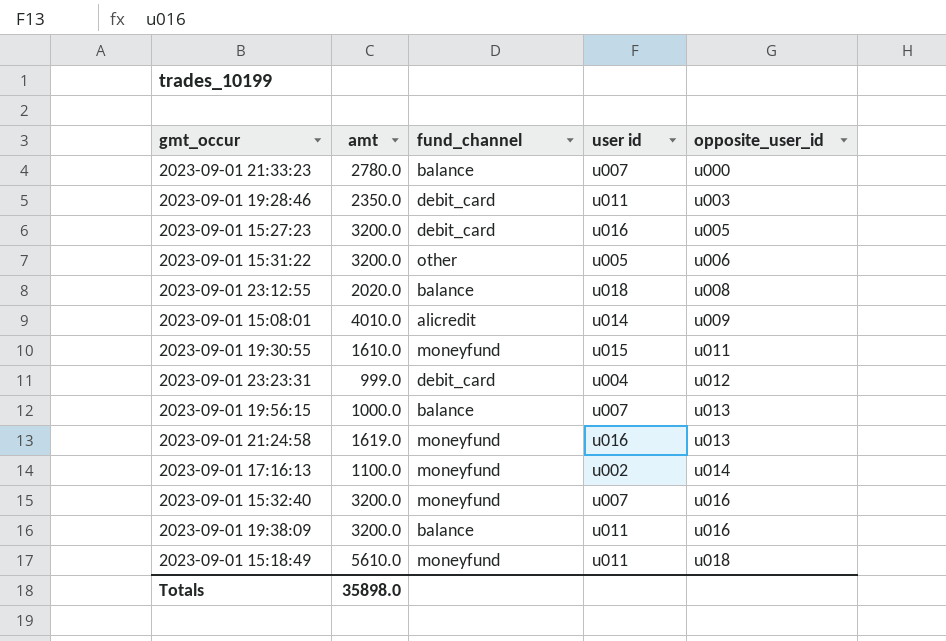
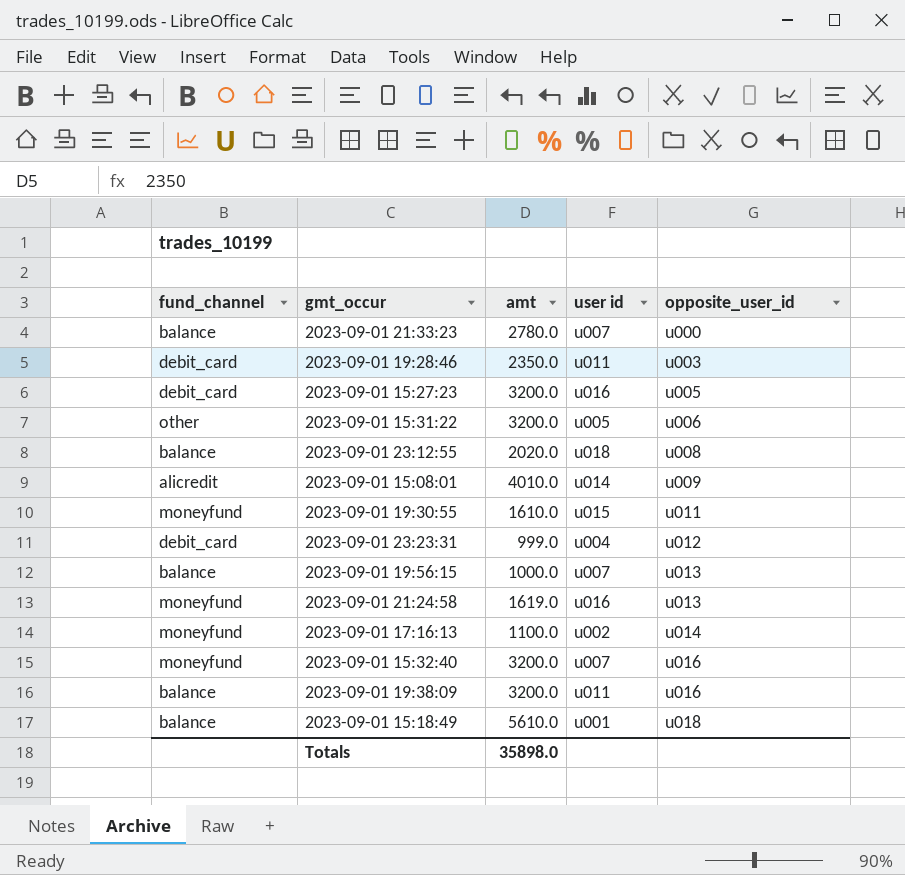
column fund_channel | position: 3 -> 1
2023-09-01 15:18:49 | fund_channel: moneyfund -> balance
2023-09-01 15:18:49 | user id: u011 -> u001

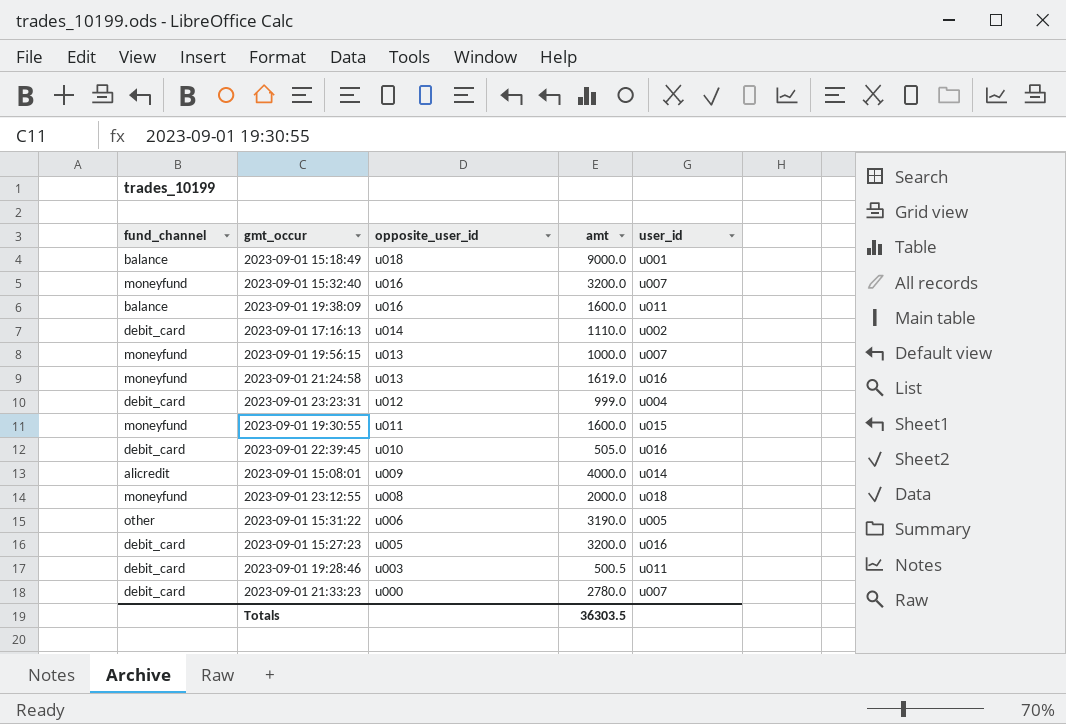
row order: opposite_user_id ascending -> opposite_user_id descending
column opposite_user_id | position: 5 -> 3
column name: user id -> user_id
2023-09-01 15:18:49 | amt: 5610.0 -> 9000.0
2023-09-01 19:38:09 | amt: 3200.0 -> 1600.0
2023-09-01 17:16:13 | fund_channel: moneyfund -> debit_card
2023-09-01 17:16:13 | amt: 1100.0 -> 1110.0
2023-09-01 19:56:15 | fund_channel: balance -> moneyfund
2023-09-01 19:30:55 | amt: 1610.0 -> 1600.0
row 2023-09-01 22:39:45: none -> debit_card | u010 | 505.0 | u016
2023-09-01 15:08:01 | amt: 4010.0 -> 4000.0
2023-09-01 23:12:55 | fund_channel: balance -> moneyfund
2023-09-01 23:12:55 | amt: 2020.0 -> 2000.0
2023-09-01 15:31:22 | amt: 3200.0 -> 3190.0
2023-09-01 19:28:46 | amt: 2350.0 -> 500.5
2023-09-01 21:33:23 | fund_channel: balance -> debit_card
Totals | amt: 35898.0 -> 36303.5

